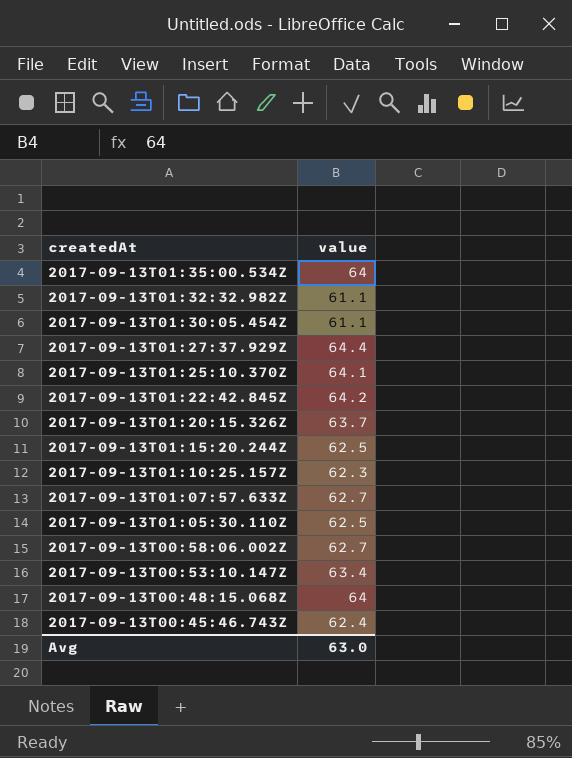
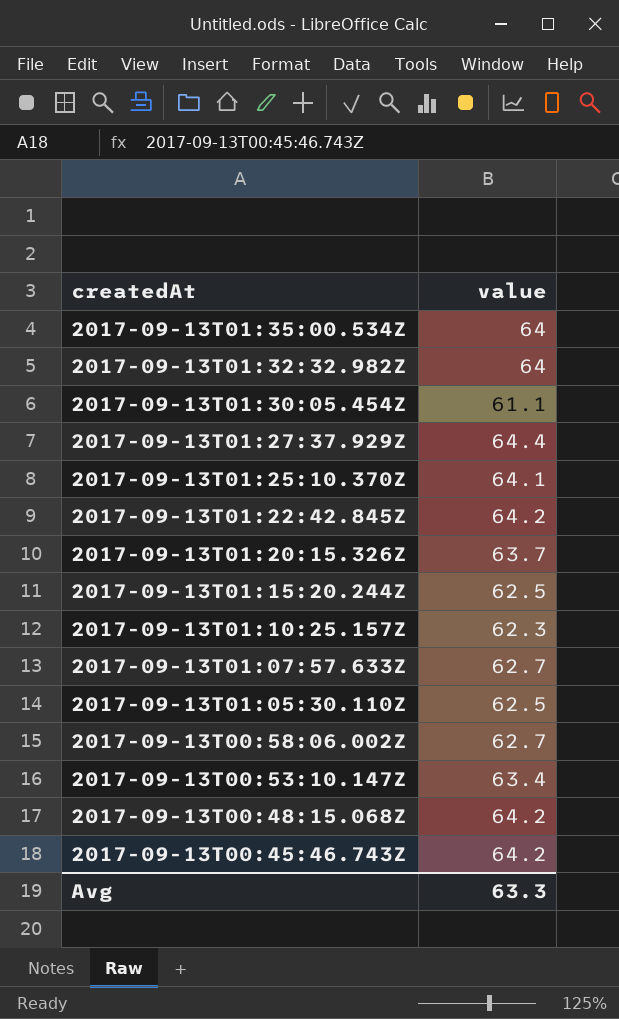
2017-09-13T01:32:32.982Z | value: 61.1 -> 64
2017-09-13T00:48:15.068Z | value: 64 -> 64.2
2017-09-13T00:45:46.743Z | value: 62.4 -> 64.2
Avg | value: 63.0 -> 63.3

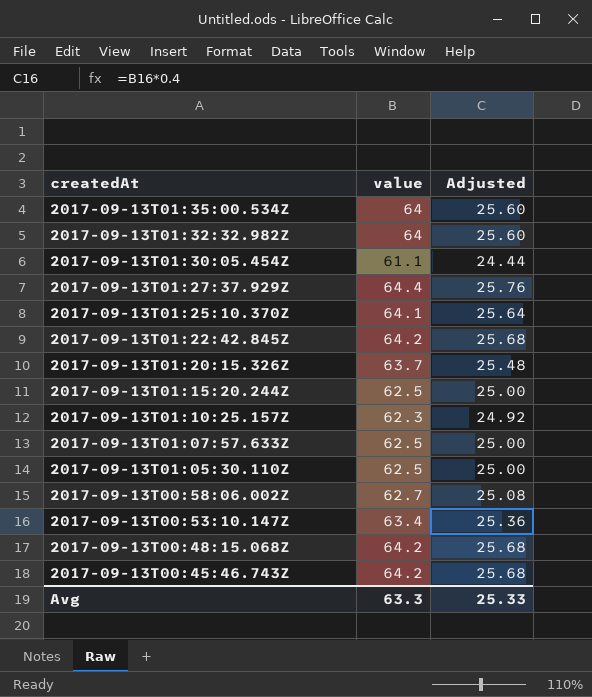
column Adjusted | formula: none -> [value] * 0.4
2017-09-13T01:07:57.633Z | value: 62.7 -> 62.5

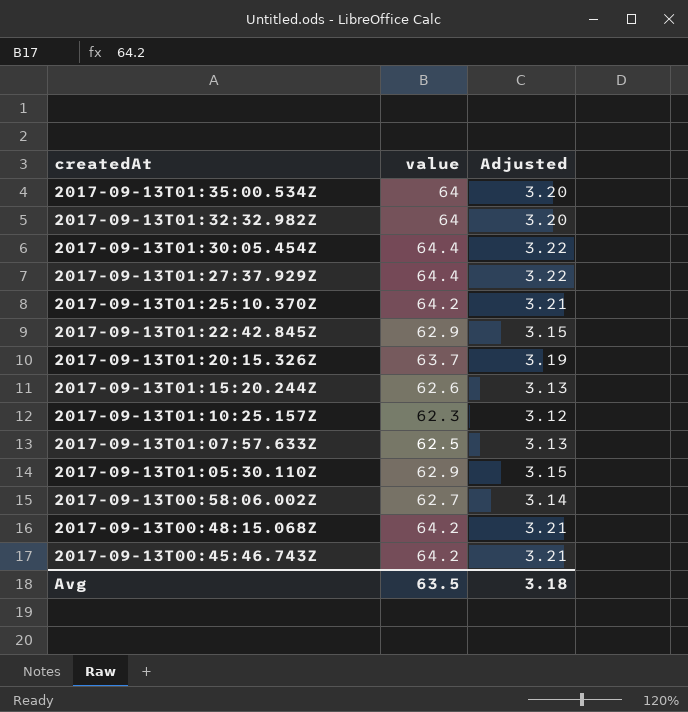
column Adjusted | formula: [value] * 0.4 -> [value] * 0.05
row 2017-09-13T00:53:10.147Z: 63.4 | 25.36 -> none
2017-09-13T01:30:05.454Z | value: 61.1 -> 64.4
2017-09-13T01:25:10.370Z | value: 64.1 -> 64.2
2017-09-13T01:22:42.845Z | value: 64.2 -> 62.9
2017-09-13T01:15:20.244Z | value: 62.5 -> 62.6
2017-09-13T01:05:30.110Z | value: 62.5 -> 62.9
Avg | value: 63.3 -> 63.5
Avg | Adjusted: 25.33 -> 3.18

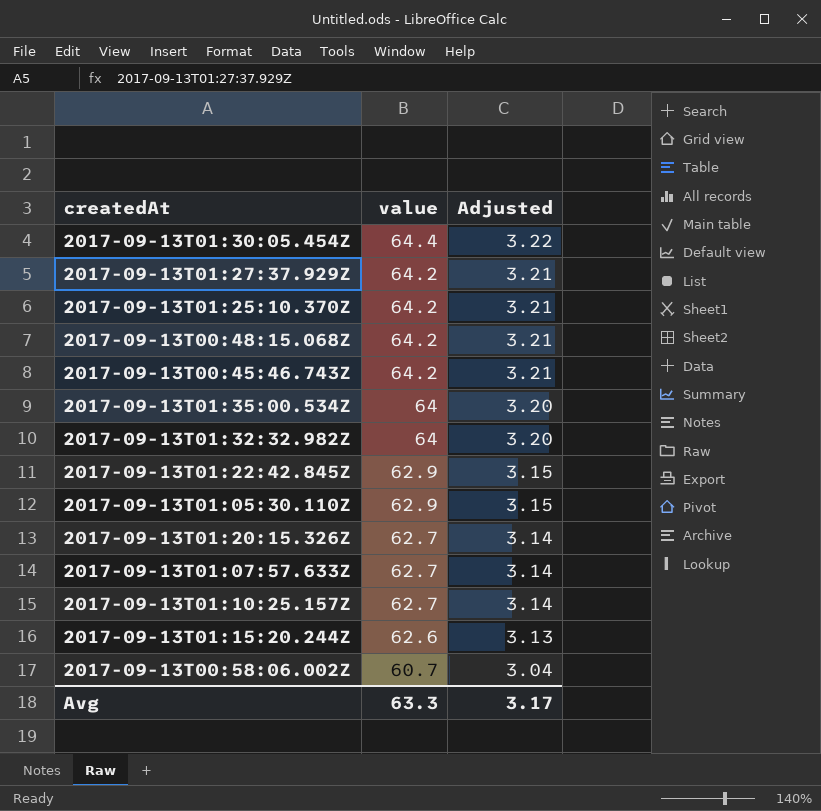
row order: createdAt descending -> value descending
2017-09-13T01:27:37.929Z | value: 64.4 -> 64.2
2017-09-13T01:27:37.929Z | Adjusted: 3.22 -> 3.21
2017-09-13T01:20:15.326Z | value: 63.7 -> 62.7
2017-09-13T01:20:15.326Z | Adjusted: 3.19 -> 3.14
2017-09-13T01:07:57.633Z | value: 62.5 -> 62.7
2017-09-13T01:07:57.633Z | Adjusted: 3.13 -> 3.14
2017-09-13T01:10:25.157Z | value: 62.3 -> 62.7
2017-09-13T01:10:25.157Z | Adjusted: 3.12 -> 3.14
2017-09-13T00:58:06.002Z | value: 62.7 -> 60.7
2017-09-13T00:58:06.002Z | Adjusted: 3.14 -> 3.04
Avg | value: 63.5 -> 63.3
Avg | Adjusted: 3.18 -> 3.17

